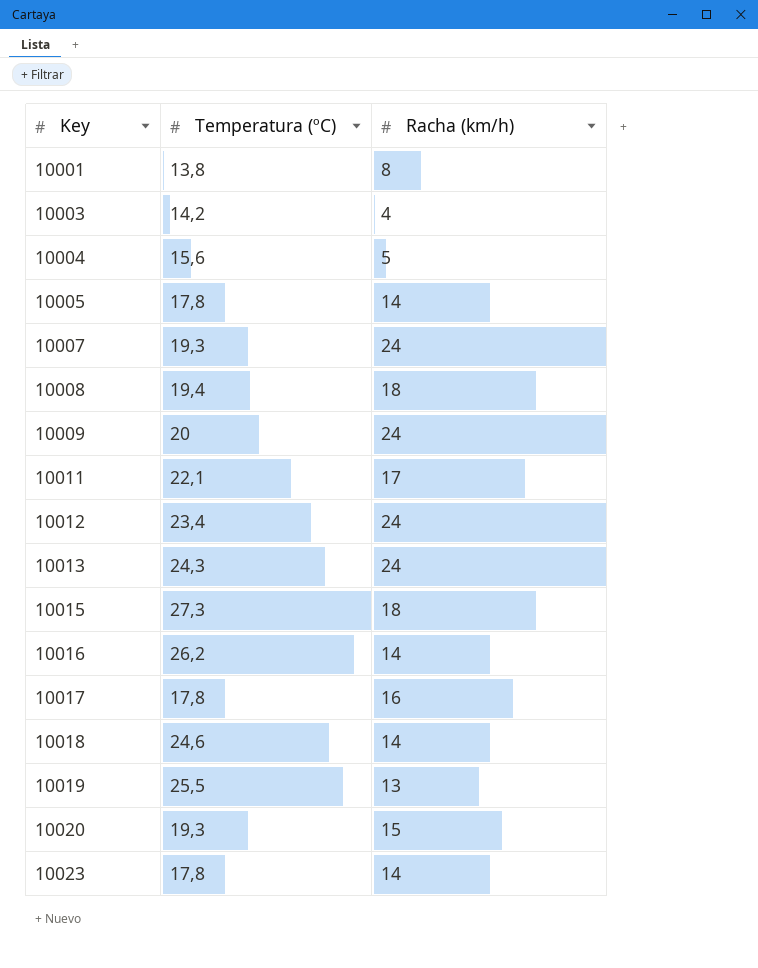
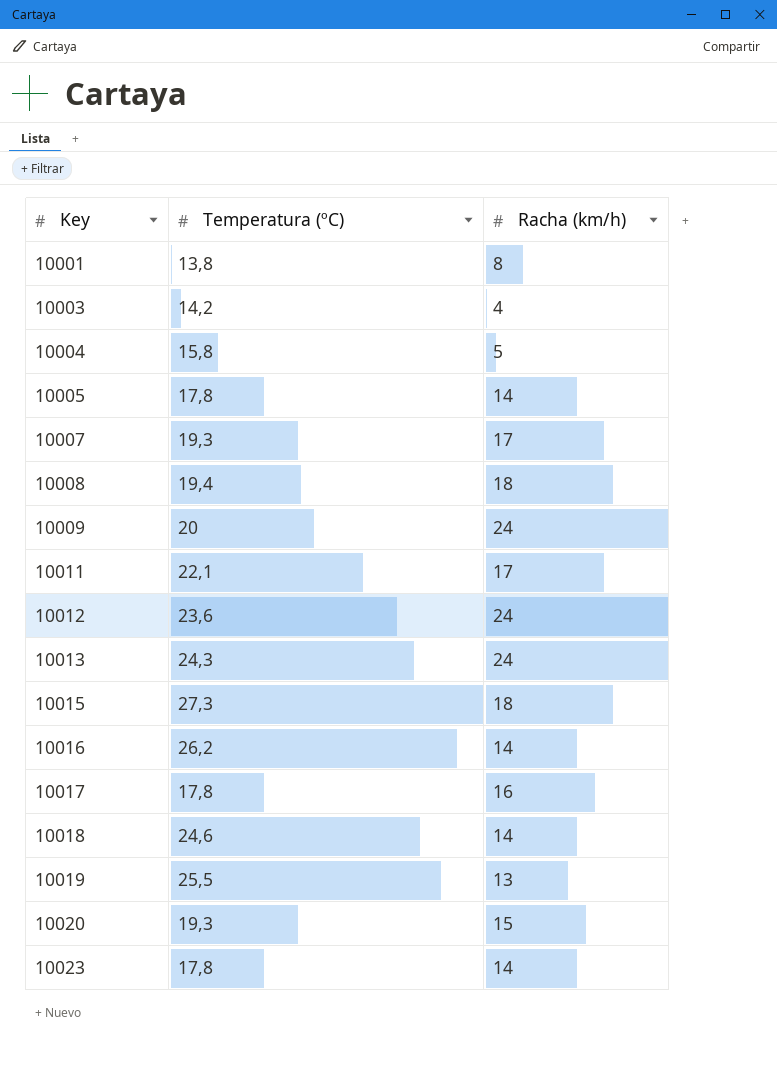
10004 | Temperatura (ºC): 15,6 -> 15,8
10007 | Racha (km/h): 24 -> 17
10012 | Temperatura (ºC): 23,4 -> 23,6

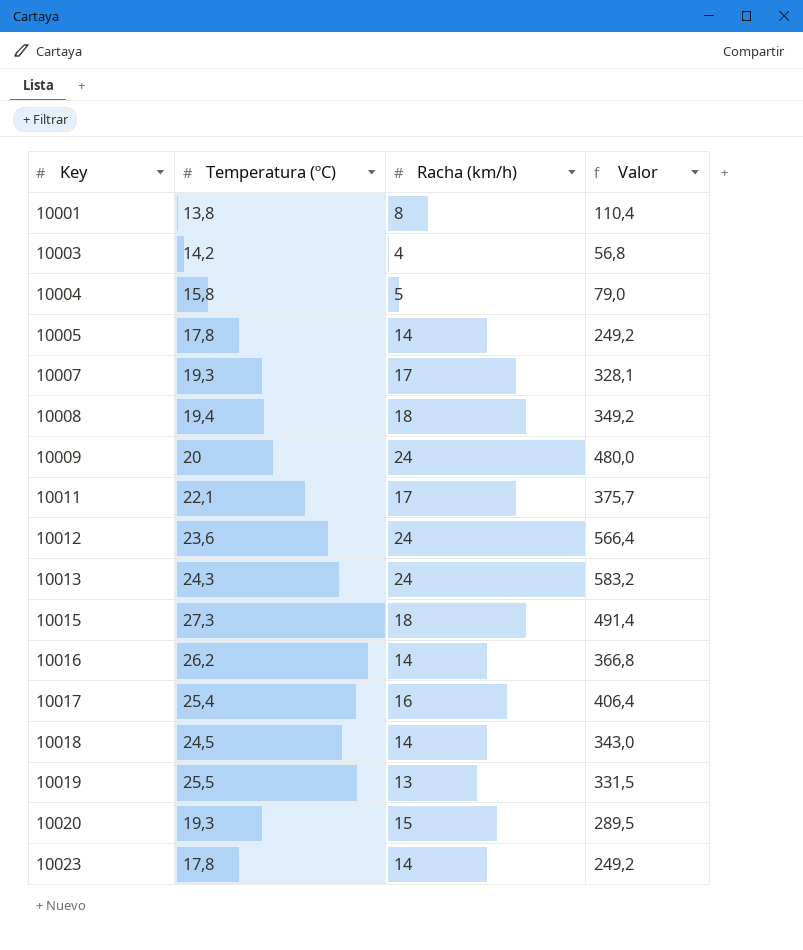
column Valor | formula: none -> [Temperatura (ºC)] * [Racha (km/h)]
10017 | Temperatura (ºC): 17,8 -> 25,4
10018 | Temperatura (ºC): 24,6 -> 24,5

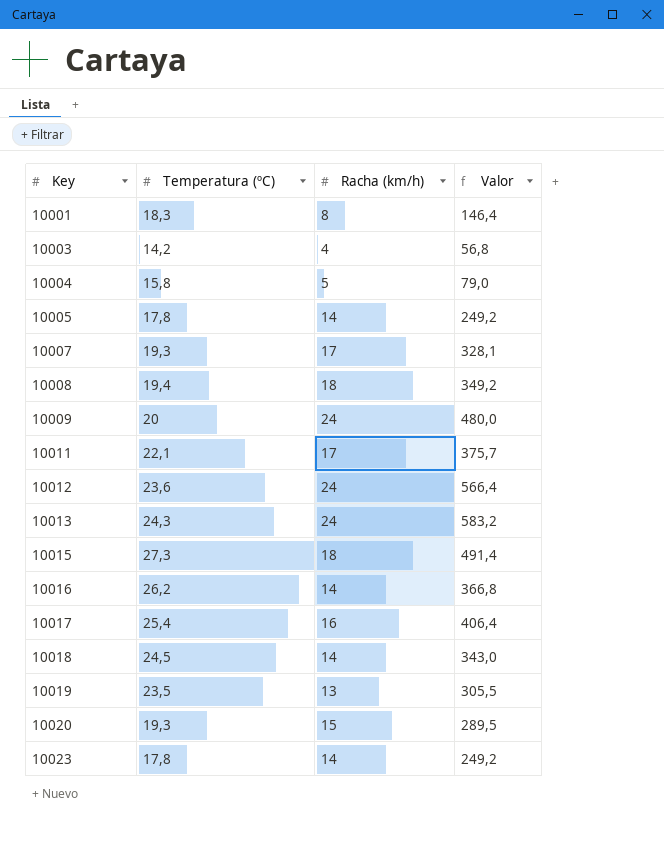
10001 | Temperatura (ºC): 13,8 -> 18,3
10001 | Valor: 110,4 -> 146,4
10019 | Temperatura (ºC): 25,5 -> 23,5
10019 | Valor: 331,5 -> 305,5

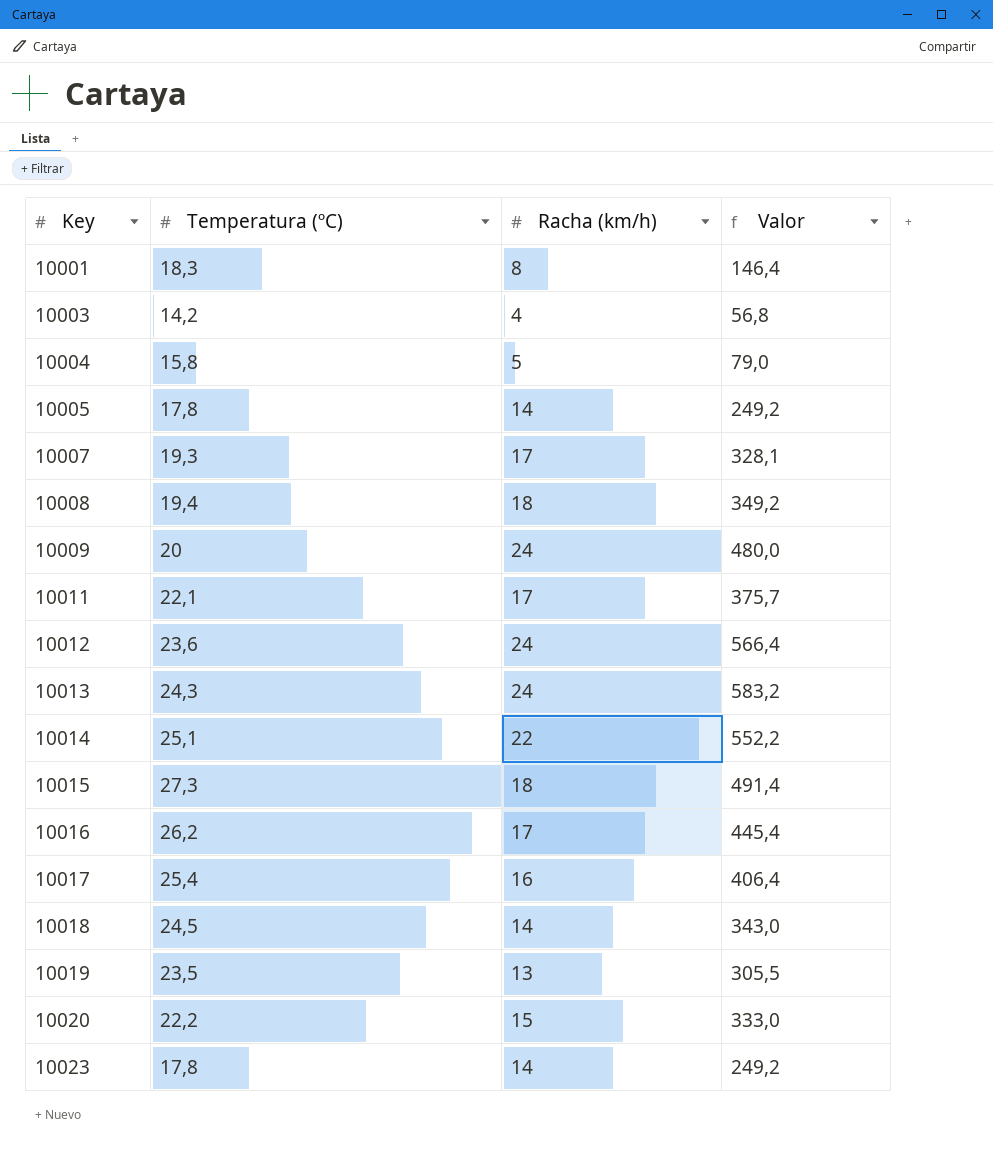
row 10014: none -> 25,1 | 22 | 552,2
10016 | Racha (km/h): 14 -> 17
10016 | Valor: 366,8 -> 445,4
10020 | Temperatura (ºC): 19,3 -> 22,2
10020 | Valor: 289,5 -> 333,0

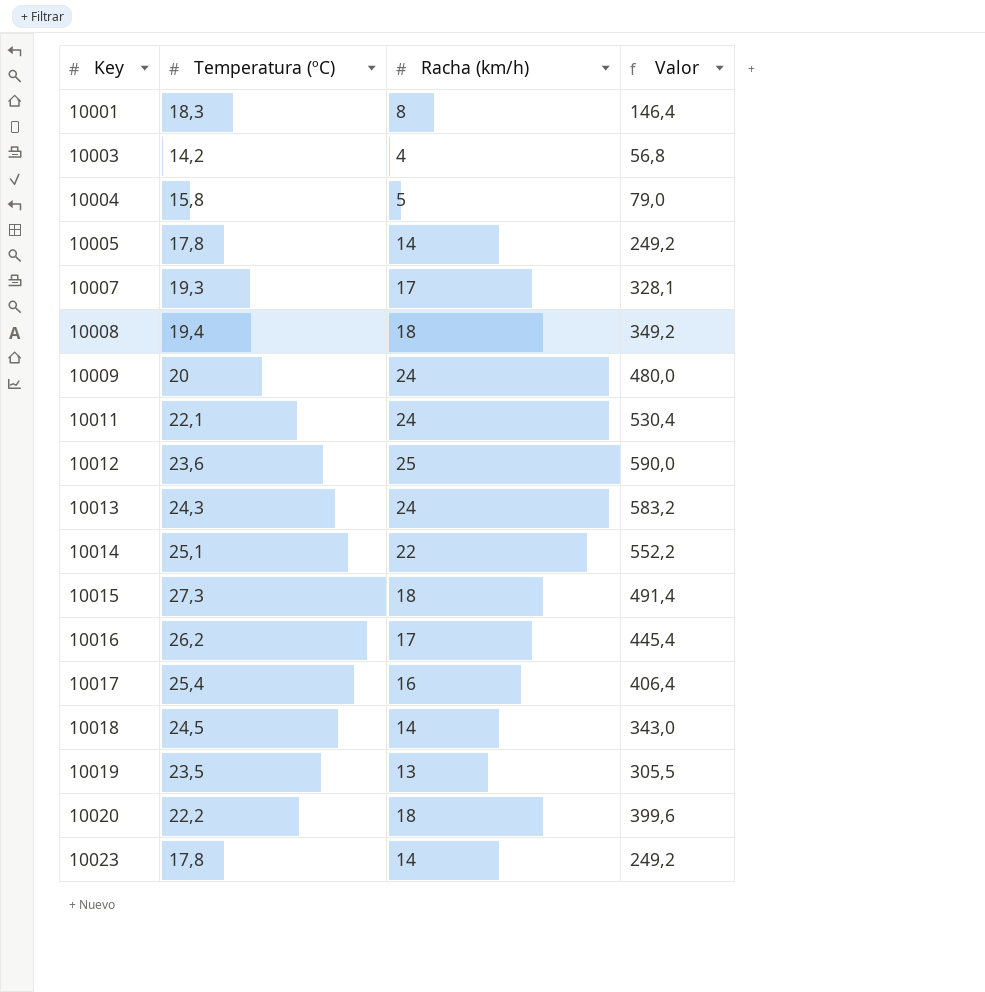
10011 | Racha (km/h): 17 -> 24
10011 | Valor: 375,7 -> 530,4
10012 | Racha (km/h): 24 -> 25
10012 | Valor: 566,4 -> 590,0
10020 | Racha (km/h): 15 -> 18
10020 | Valor: 333,0 -> 399,6

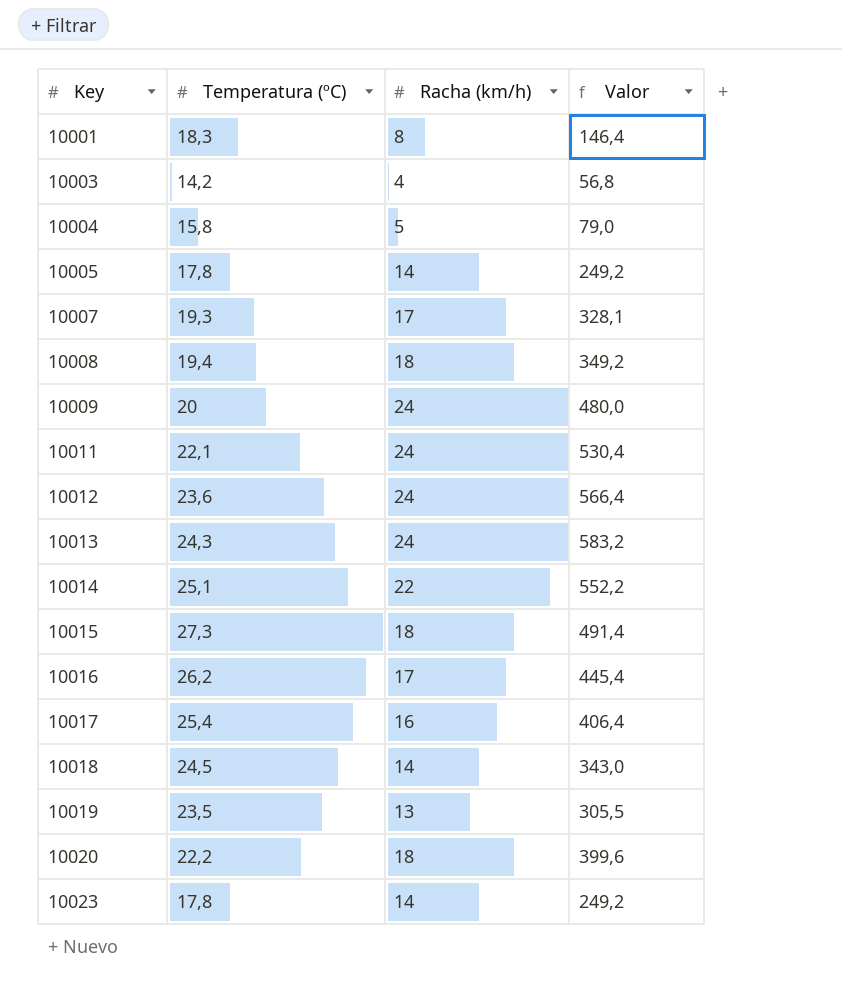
10012 | Racha (km/h): 25 -> 24
10012 | Valor: 590,0 -> 566,4

